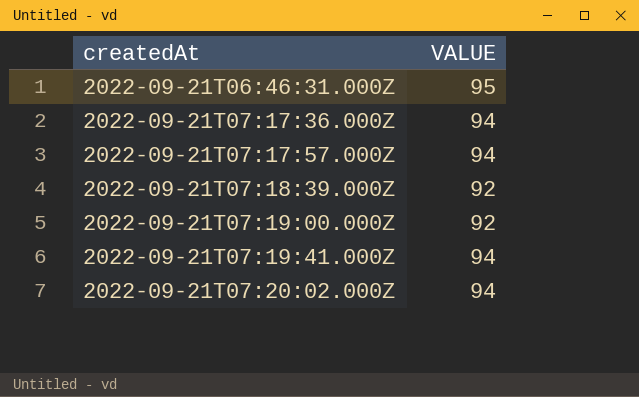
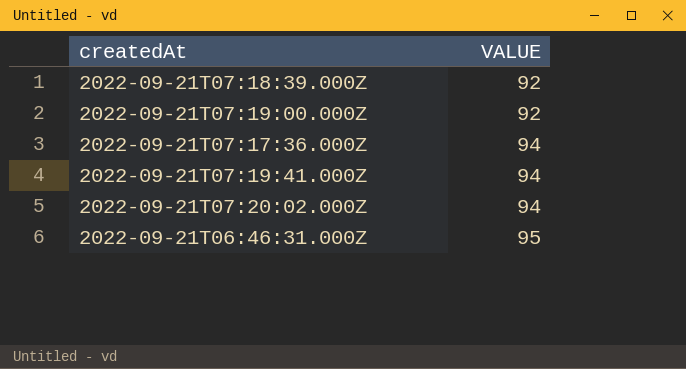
row order: createdAt ascending -> VALUE ascending
row 2022-09-21T07:17:57.000Z: 94 -> none

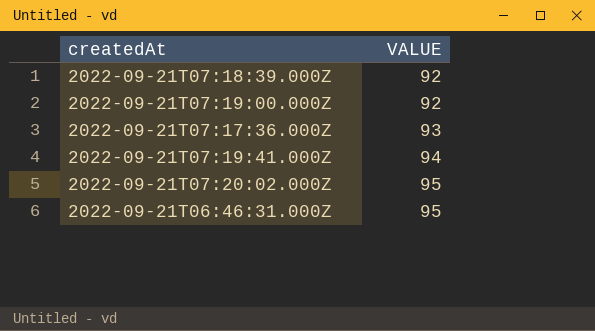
2022-09-21T07:17:36.000Z | VALUE: 94 -> 93
2022-09-21T07:20:02.000Z | VALUE: 94 -> 95

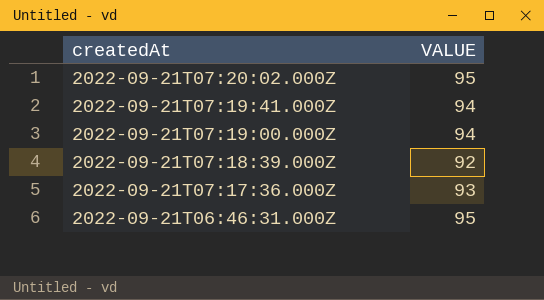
row order: VALUE ascending -> createdAt descending
2022-09-21T07:19:00.000Z | VALUE: 92 -> 94

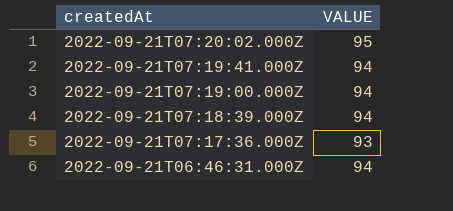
2022-09-21T07:18:39.000Z | VALUE: 92 -> 94
2022-09-21T06:46:31.000Z | VALUE: 95 -> 94

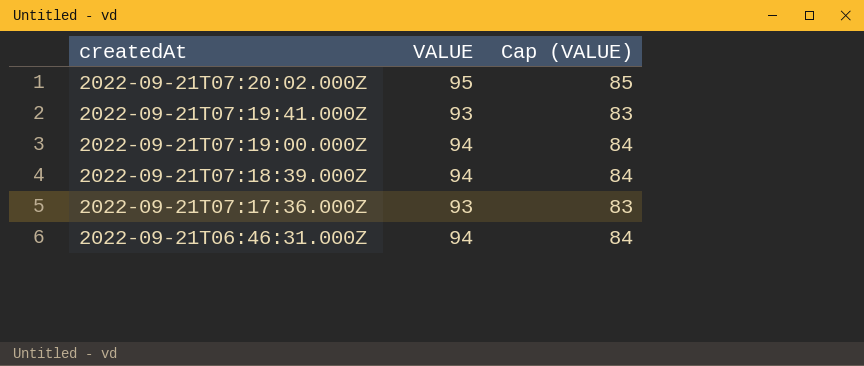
column Cap (VALUE) | formula: none -> [VALUE] - 10
2022-09-21T07:19:41.000Z | VALUE: 94 -> 93

